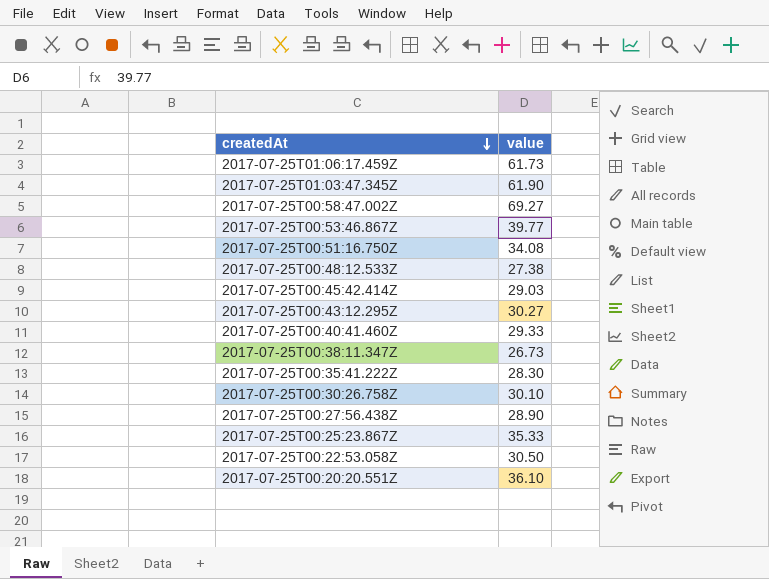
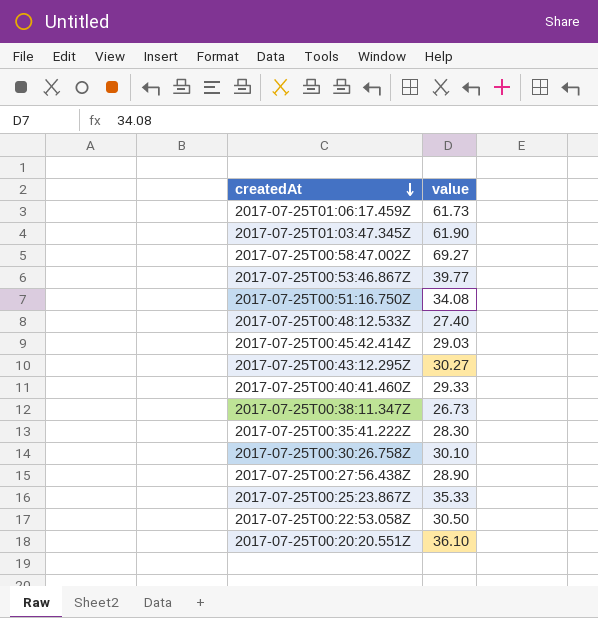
2017-07-25T00:48:12.533Z | value: 27.38 -> 27.40

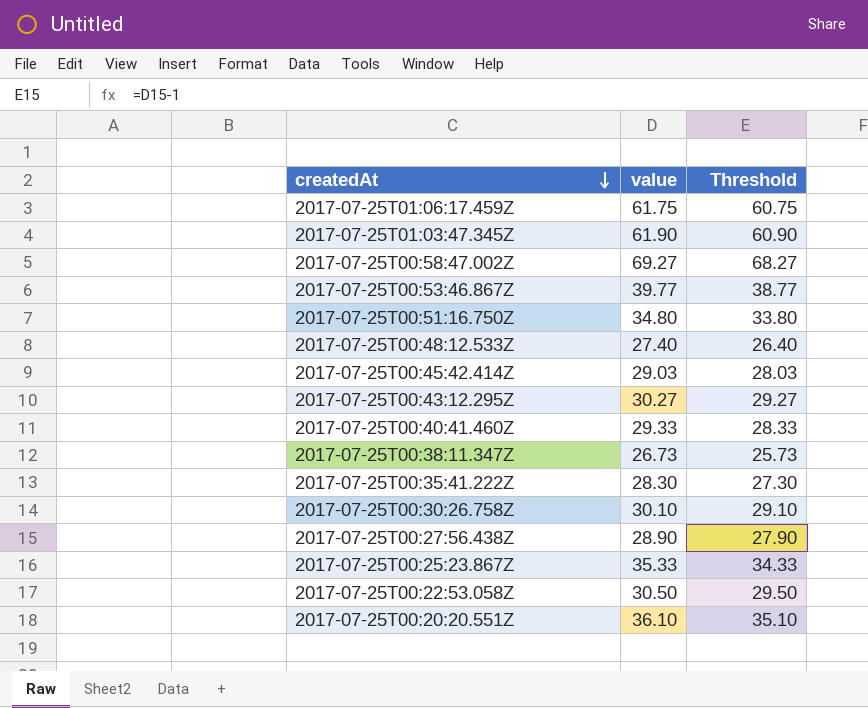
column Threshold | formula: none -> [value] - 1
2017-07-25T01:06:17.459Z | value: 61.73 -> 61.75
2017-07-25T00:51:16.750Z | value: 34.08 -> 34.80

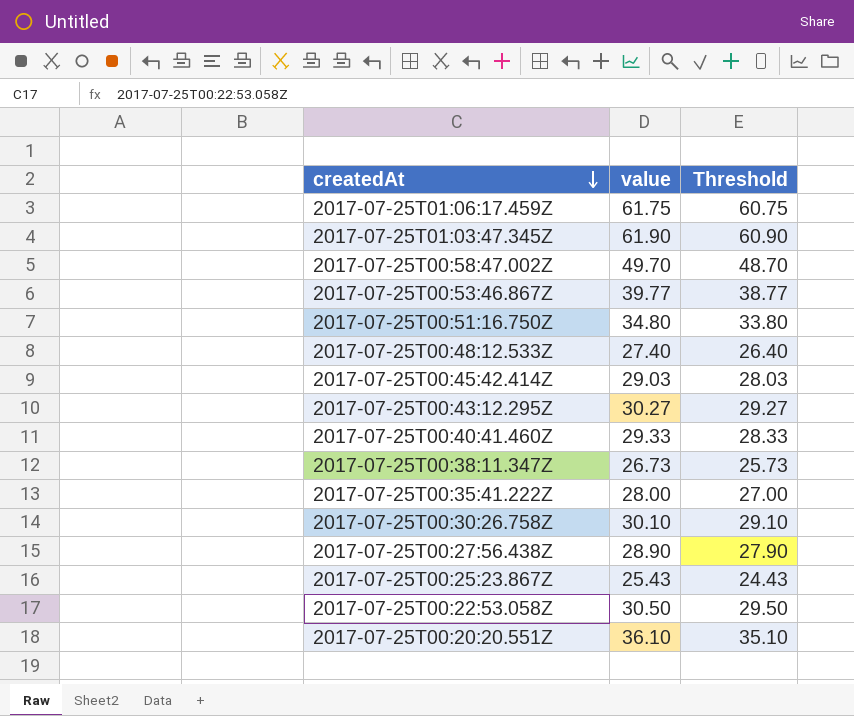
2017-07-25T00:58:47.002Z | value: 69.27 -> 49.70
2017-07-25T00:58:47.002Z | Threshold: 68.27 -> 48.70
2017-07-25T00:35:41.222Z | value: 28.30 -> 28.00
2017-07-25T00:35:41.222Z | Threshold: 27.30 -> 27.00
2017-07-25T00:25:23.867Z | value: 35.33 -> 25.43
2017-07-25T00:25:23.867Z | Threshold: 34.33 -> 24.43

